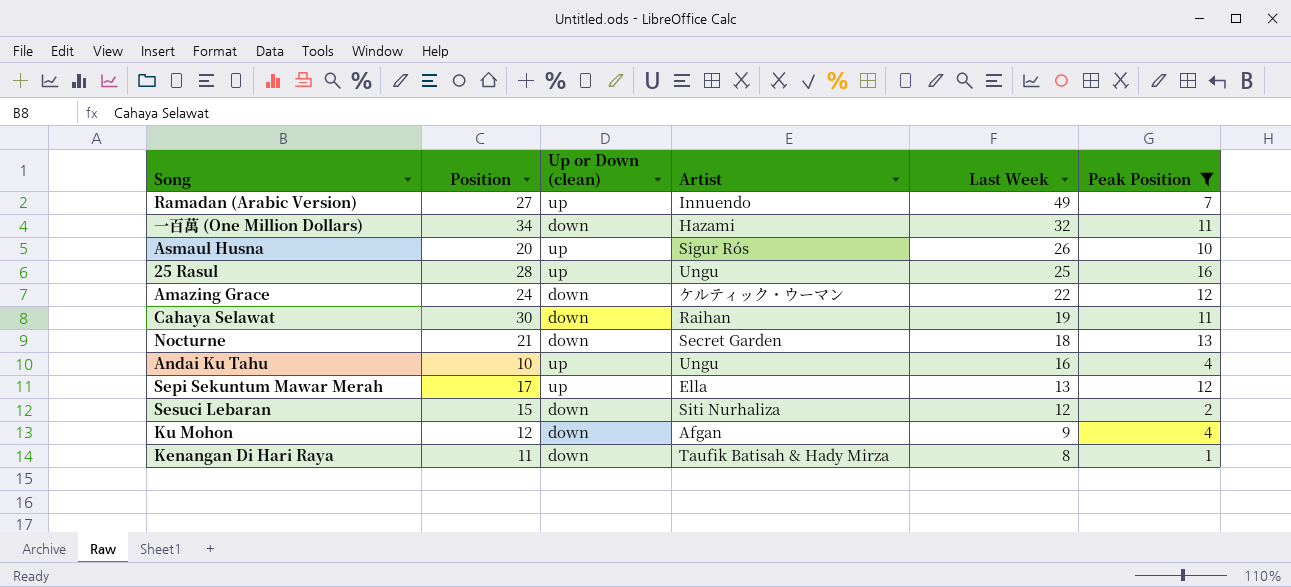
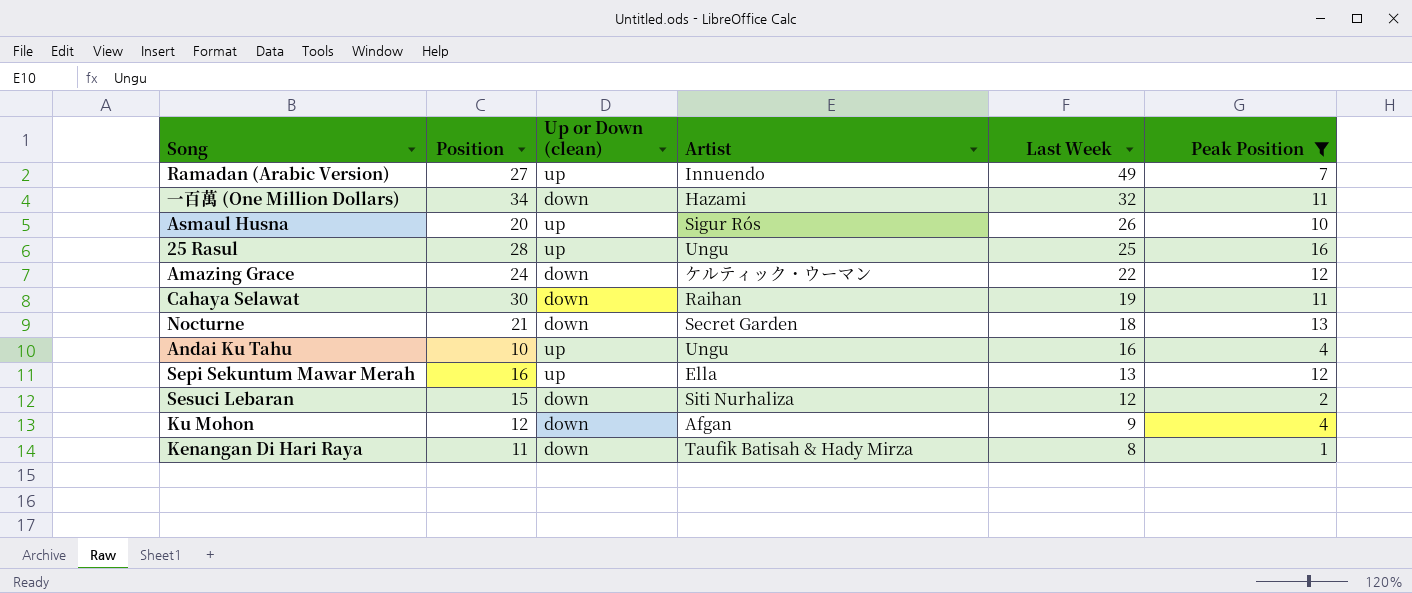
Sepi Sekuntum Mawar Merah | Position: 17 -> 16

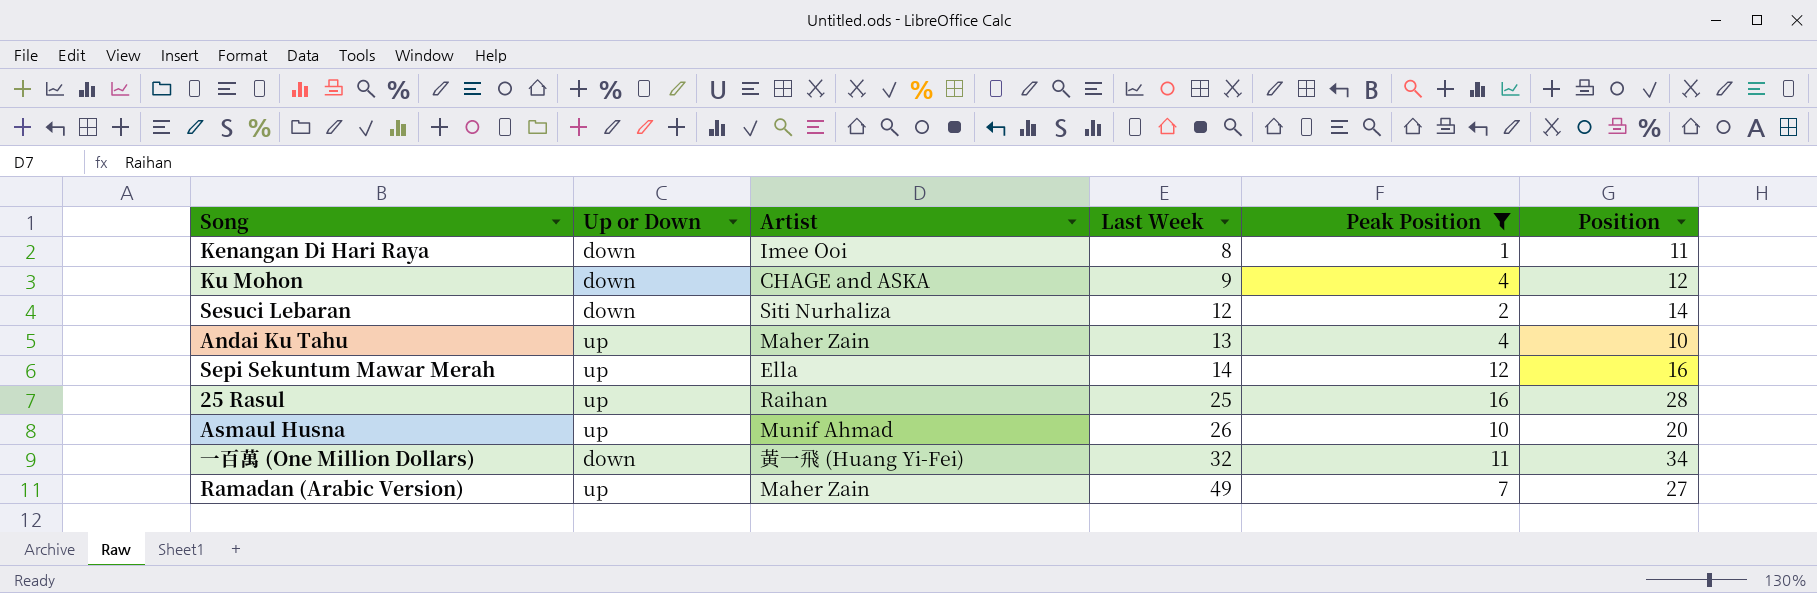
row order: Last Week descending -> Last Week ascending
column name: Up or Down (clean) -> Up or Down
column Position | position: 2 -> 6
row Amazing Grace: 24 | down | ケルティック・ウーマン | 22 | 12 -> none
row Cahaya Selawat: 30 | down | Raihan | 19 | 11 -> none
row Nocturne: 21 | down | Secret Garden | 18 | 13 -> none
Kenangan Di Hari Raya | Artist: Taufik Batisah & Hady Mirza -> Imee Ooi
Ku Mohon | Artist: Afgan -> CHAGE and ASKA
Sesuci Lebaran | Position: 15 -> 14
Andai Ku Tahu | Artist: Ungu -> Maher Zain
Andai Ku Tahu | Last Week: 16 -> 13
Sepi Sekuntum Mawar Merah | Last Week: 13 -> 14
25 Rasul | Artist: Ungu -> Raihan
Asmaul Husna | Artist: Sigur Rós -> Munif Ahmad
一百萬 (One Million Dollars) | Artist: Hazami -> 黃一飛 (Huang Yi-Fei)
Ramadan (Arabic Version) | Artist: Innuendo -> Maher Zain

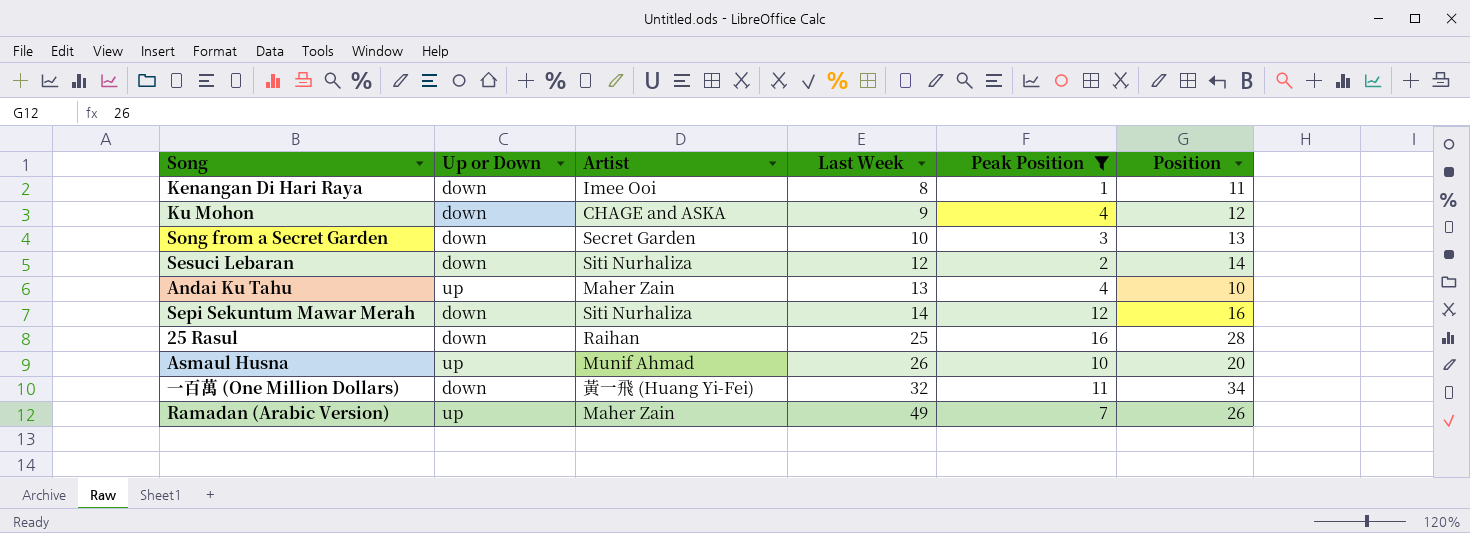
row Song from a Secret Garden: none -> down | Secret Garden | 10 | 3 | 13
Sepi Sekuntum Mawar Merah | Up or Down: up -> down
Sepi Sekuntum Mawar Merah | Artist: Ella -> Siti Nurhaliza
25 Rasul | Up or Down: up -> down
Ramadan (Arabic Version) | Position: 27 -> 26

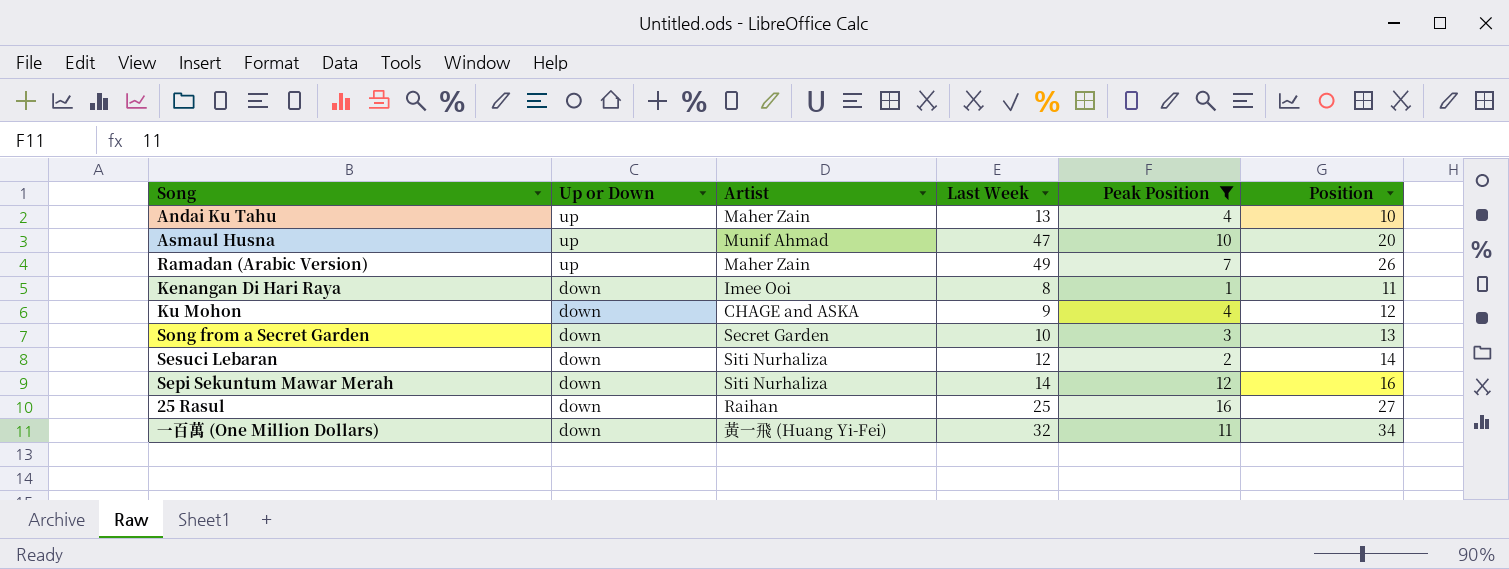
row order: Last Week ascending -> Up or Down descending
Asmaul Husna | Last Week: 26 -> 47
25 Rasul | Position: 28 -> 27

